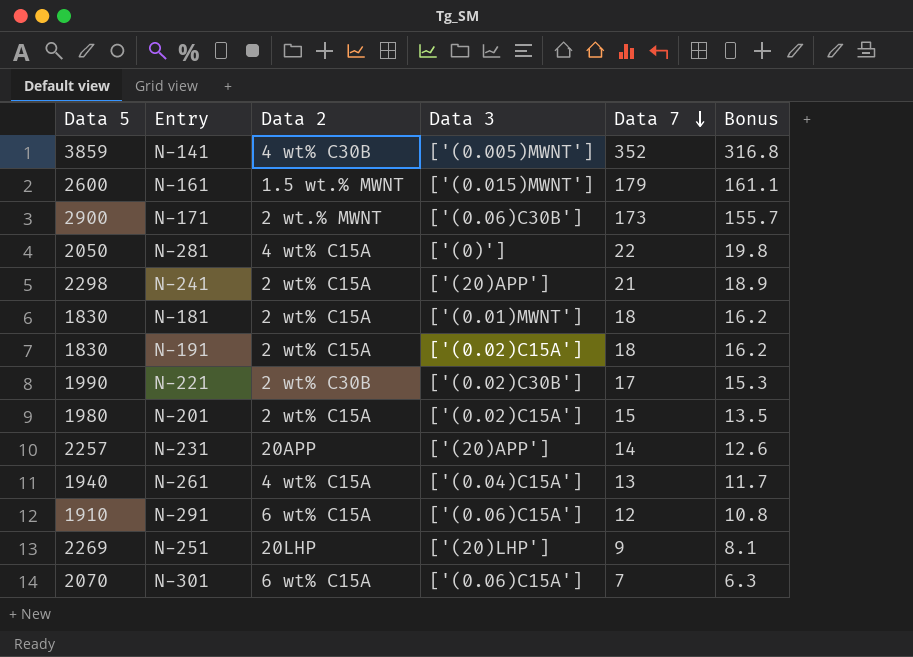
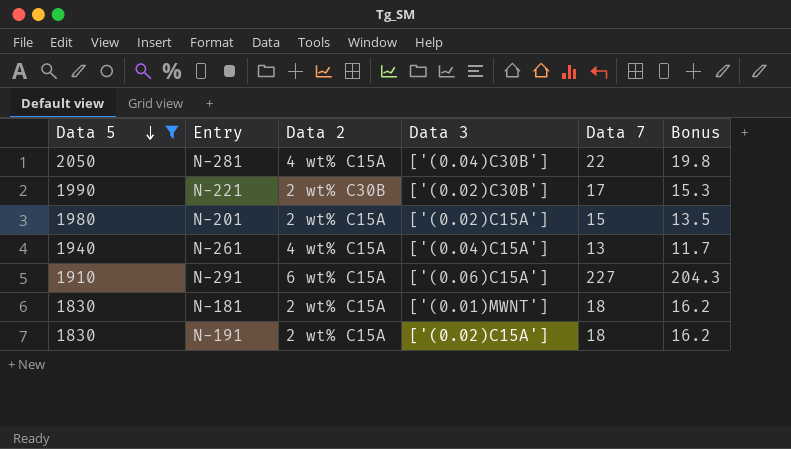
filter: none -> Data 5 <= 2050
row order: Data 7 descending -> Data 5 descending
N-281 | Data 3: ['(0)'] -> ['(0.04)C30B']
N-291 | Data 7: 12 -> 227
N-291 | Bonus: 10.8 -> 204.3

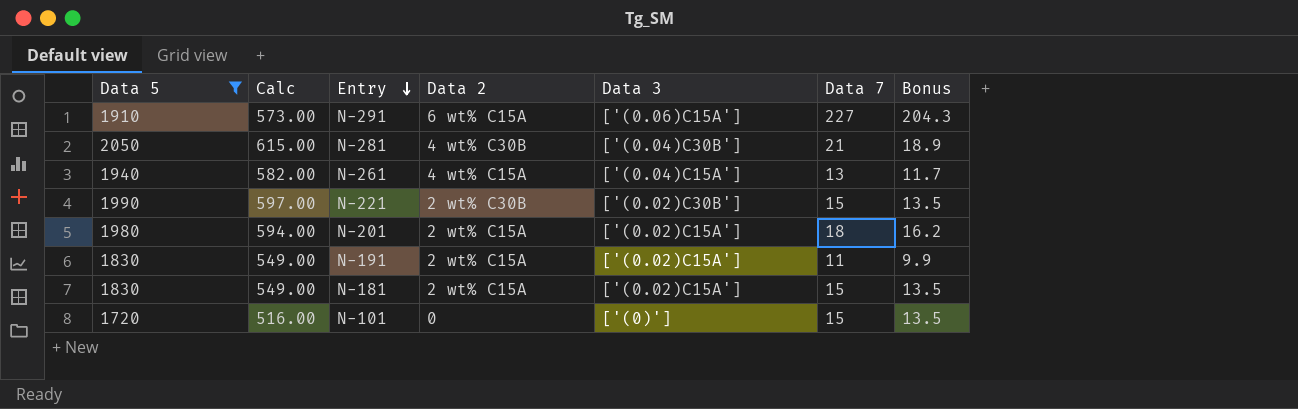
row order: Data 5 descending -> Entry descending
column Calc | formula: none -> [Data 5] * 0.3
N-281 | Data 2: 4 wt% C15A -> 4 wt% C30B
N-281 | Data 7: 22 -> 21
N-281 | Bonus: 19.8 -> 18.9
N-221 | Data 7: 17 -> 15
N-221 | Bonus: 15.3 -> 13.5
N-201 | Data 7: 15 -> 18
N-201 | Bonus: 13.5 -> 16.2
N-191 | Data 7: 18 -> 11
N-191 | Bonus: 16.2 -> 9.9
N-181 | Data 3: ['(0.01)MWNT'] -> ['(0.02)C15A']
N-181 | Data 7: 18 -> 15
N-181 | Bonus: 16.2 -> 13.5
row N-101: none -> 1720 | 516.00 | 0 | ['(0)'] | 15 | 13.5

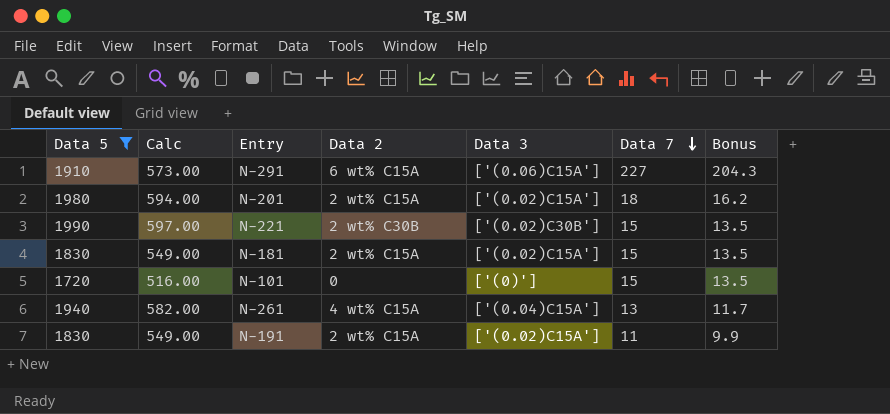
row order: Entry descending -> Data 7 descending
row N-281: 2050 | 615.00 | 4 wt% C30B | ['(0.04)C30B'] | 21 | 18.9 -> none

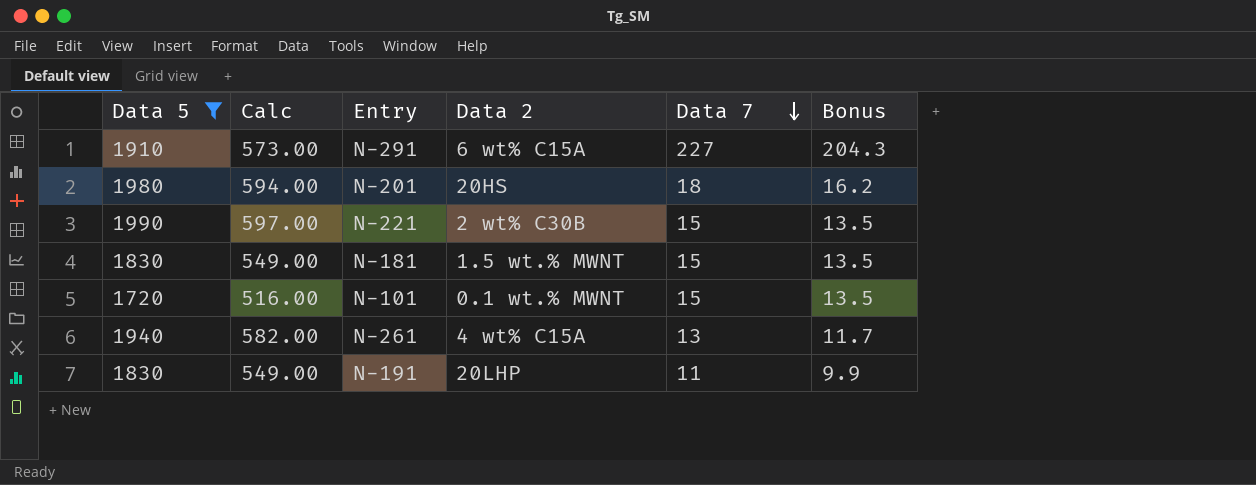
column Data 3 | position: 5 -> none
N-201 | Data 2: 2 wt% C15A -> 20HS
N-181 | Data 2: 2 wt% C15A -> 1.5 wt.% MWNT
N-101 | Data 2: 0 -> 0.1 wt.% MWNT
N-191 | Data 2: 2 wt% C15A -> 20LHP

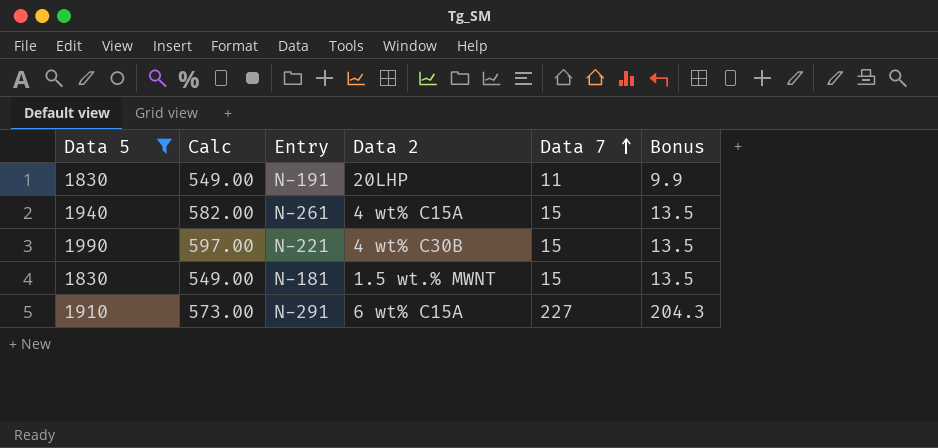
row order: Data 7 descending -> Data 7 ascending
row N-201: 1980 | 594.00 | 20HS | 18 | 16.2 -> none
row N-101: 1720 | 516.00 | 0.1 wt.% MWNT | 15 | 13.5 -> none
N-261 | Data 7: 13 -> 15
N-261 | Bonus: 11.7 -> 13.5
N-221 | Data 2: 2 wt% C30B -> 4 wt% C30B

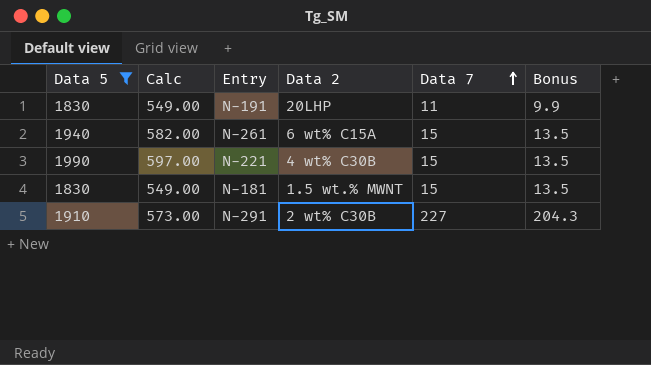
N-261 | Data 2: 4 wt% C15A -> 6 wt% C15A
N-291 | Data 2: 6 wt% C15A -> 2 wt% C30B

